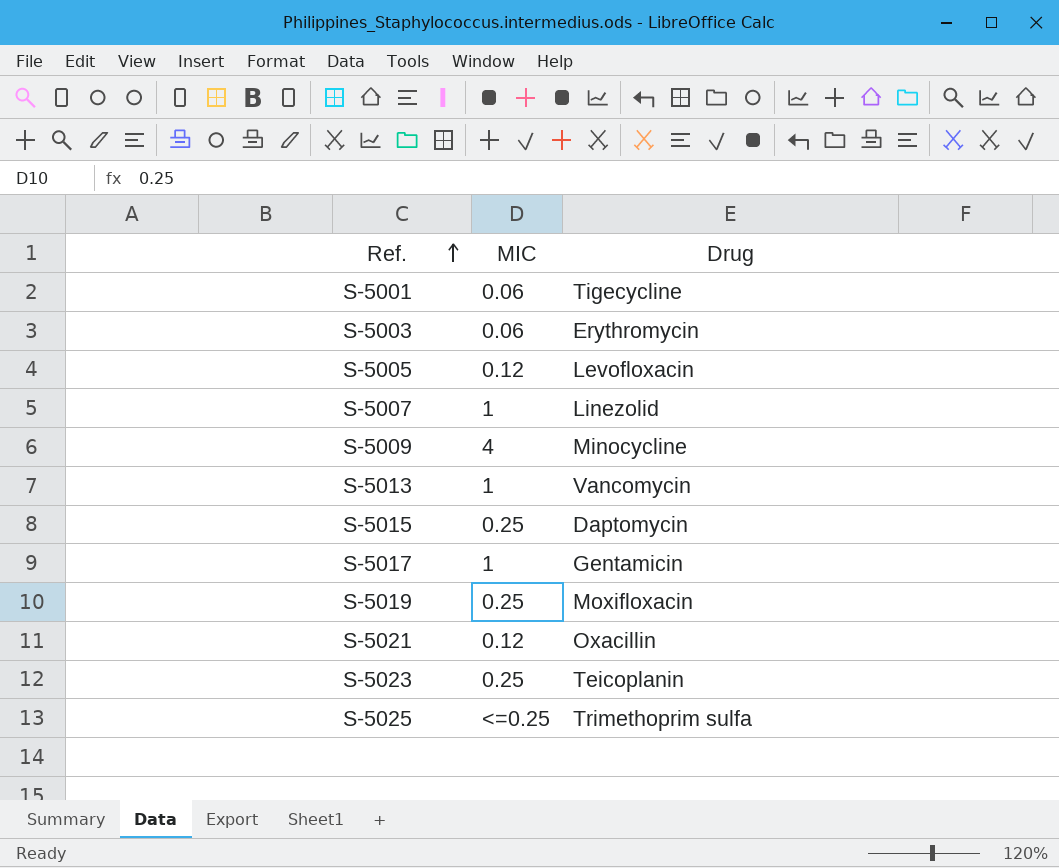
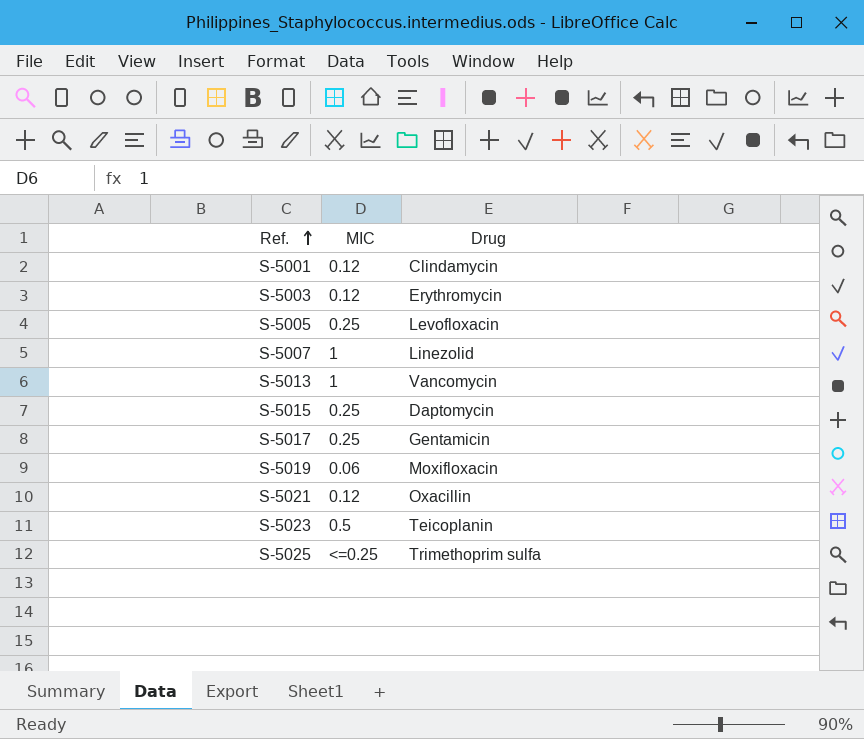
row S-5009: 4 | Minocycline -> none
S-5001 | MIC: 0.06 -> 0.12
S-5001 | Drug: Tigecycline -> Clindamycin
S-5003 | MIC: 0.06 -> 0.12
S-5005 | MIC: 0.12 -> 0.25
S-5017 | MIC: 1 -> 0.25
S-5019 | MIC: 0.25 -> 0.06
S-5023 | MIC: 0.25 -> 0.5

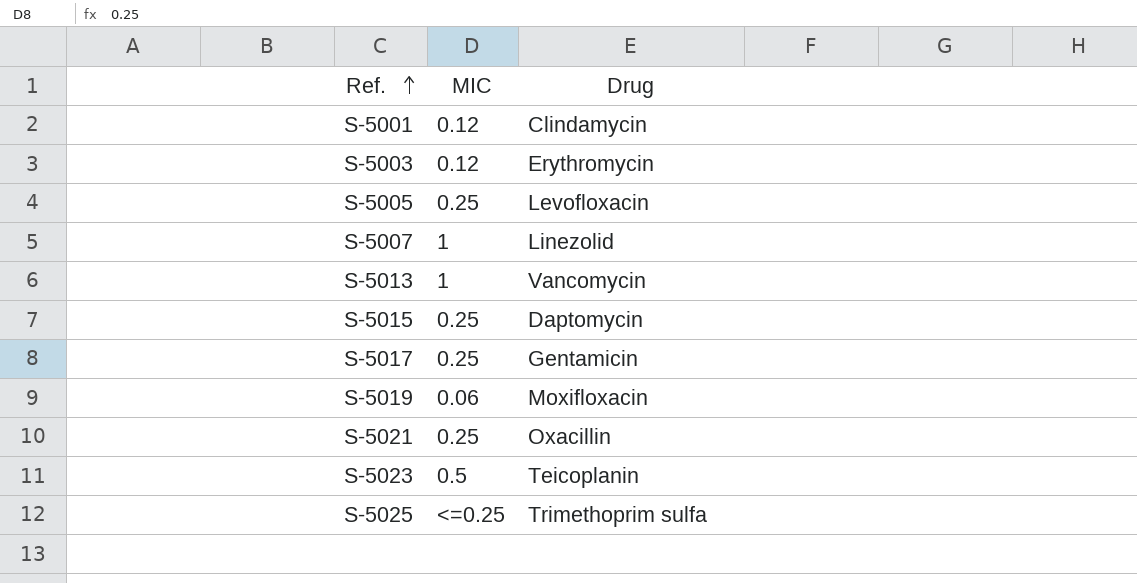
S-5021 | MIC: 0.12 -> 0.25

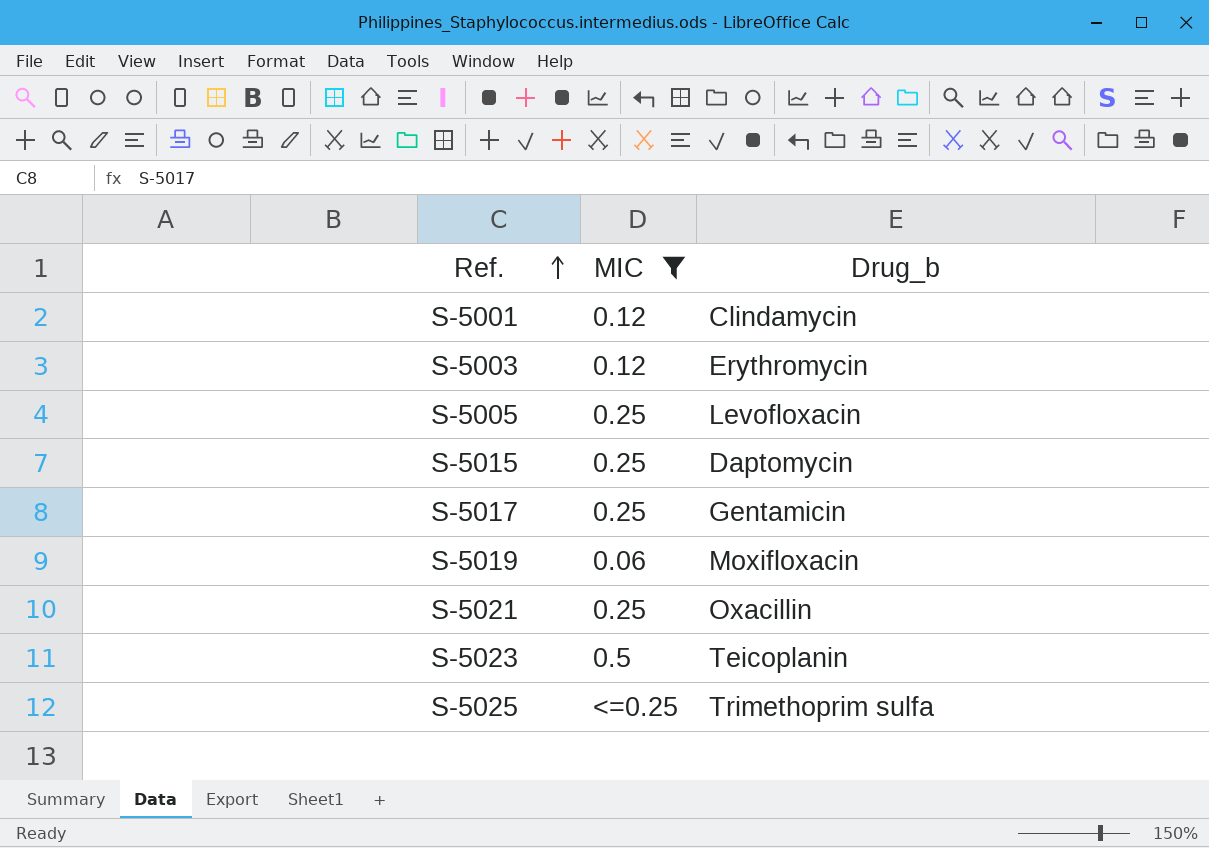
filter: none -> MIC != 1
column name: Drug -> Drug_b

